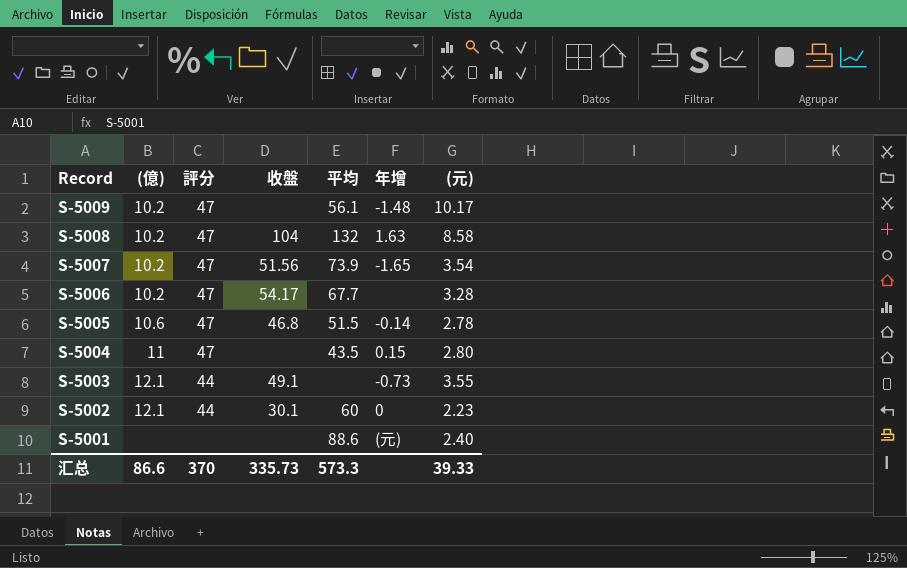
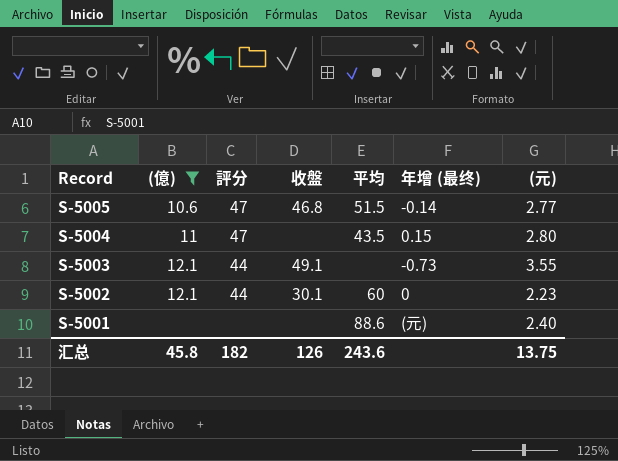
filter: none -> (億) != 10.2
column name: 年增 -> 年增 (最终)
S-5005 | (元): 2.78 -> 2.77
汇总 | (億): 86.6 -> 45.8
汇总 | 評分: 370 -> 182
汇总 | 收盤: 335.73 -> 126
汇总 | 平均: 573.3 -> 243.6
汇总 | (元): 39.33 -> 13.75

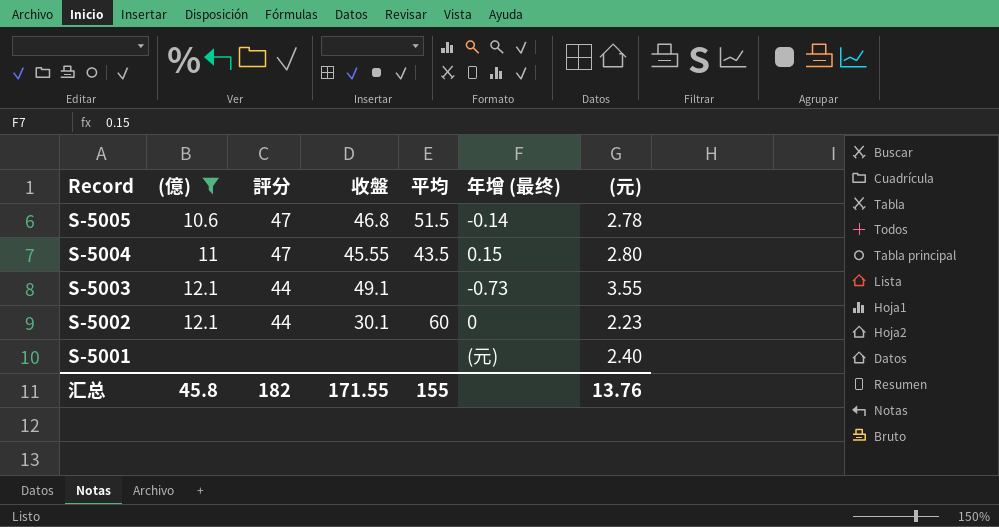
S-5005 | (元): 2.77 -> 2.78
S-5004 | 收盤: none -> 45.55
S-5001 | 平均: 88.6 -> none
汇总 | 收盤: 126 -> 171.55
汇总 | 平均: 243.6 -> 155
汇总 | (元): 13.75 -> 13.76

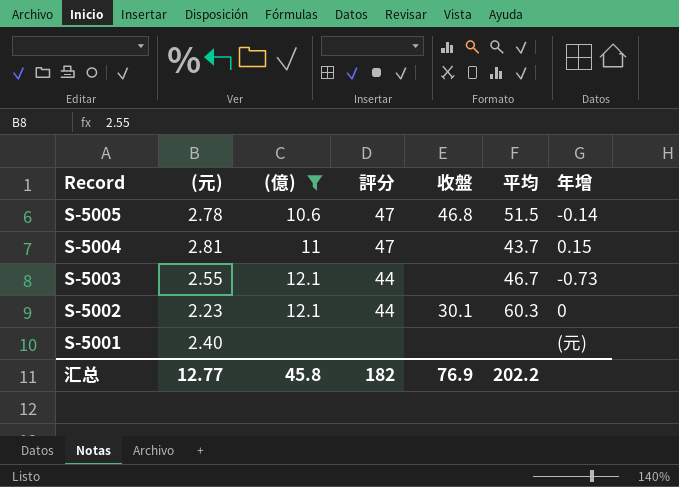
column (元) | position: 7 -> 2
column name: 年增 (最终) -> 年增
S-5004 | (元): 2.80 -> 2.81
S-5004 | 收盤: 45.55 -> none
S-5004 | 平均: 43.5 -> 43.7
S-5003 | (元): 3.55 -> 2.55
S-5003 | 收盤: 49.1 -> none
S-5003 | 平均: none -> 46.7
S-5002 | 平均: 60 -> 60.3
汇总 | (元): 13.76 -> 12.77
汇总 | 收盤: 171.55 -> 76.9
汇总 | 平均: 155 -> 202.2

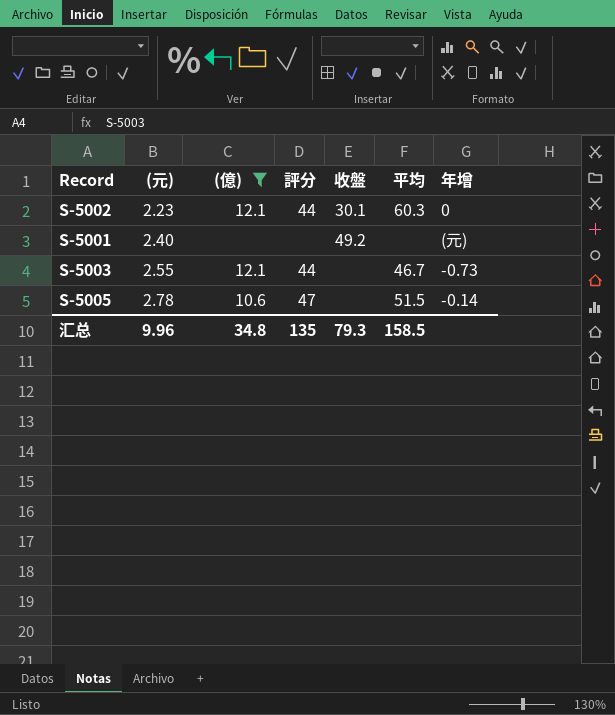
row order: Record descending -> (元) ascending
row S-5004: 2.81 | 11 | 47 | none | 43.7 | 0.15 -> none
S-5001 | 收盤: none -> 49.2
S-5005 | 收盤: 46.8 -> none
汇总 | (元): 12.77 -> 9.96
汇总 | (億): 45.8 -> 34.8
汇总 | 評分: 182 -> 135
汇总 | 收盤: 76.9 -> 79.3
汇总 | 平均: 202.2 -> 158.5

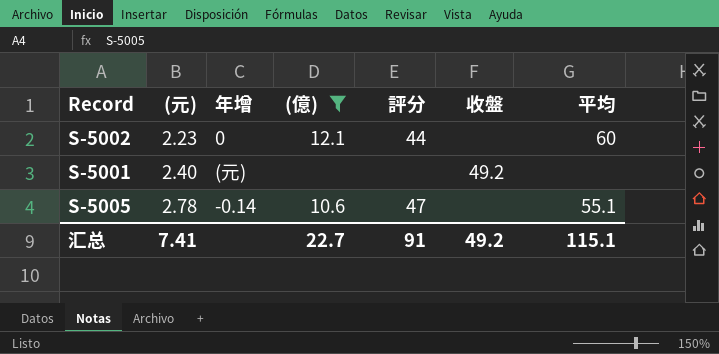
column 年增 | position: 7 -> 3
row S-5003: 2.55 | 12.1 | 44 | none | 46.7 | -0.73 -> none
S-5002 | 收盤: 30.1 -> none
S-5002 | 平均: 60.3 -> 60
S-5005 | 平均: 51.5 -> 55.1
汇总 | (元): 9.96 -> 7.41
汇总 | (億): 34.8 -> 22.7
汇总 | 評分: 135 -> 91
汇总 | 收盤: 79.3 -> 49.2
汇总 | 平均: 158.5 -> 115.1

